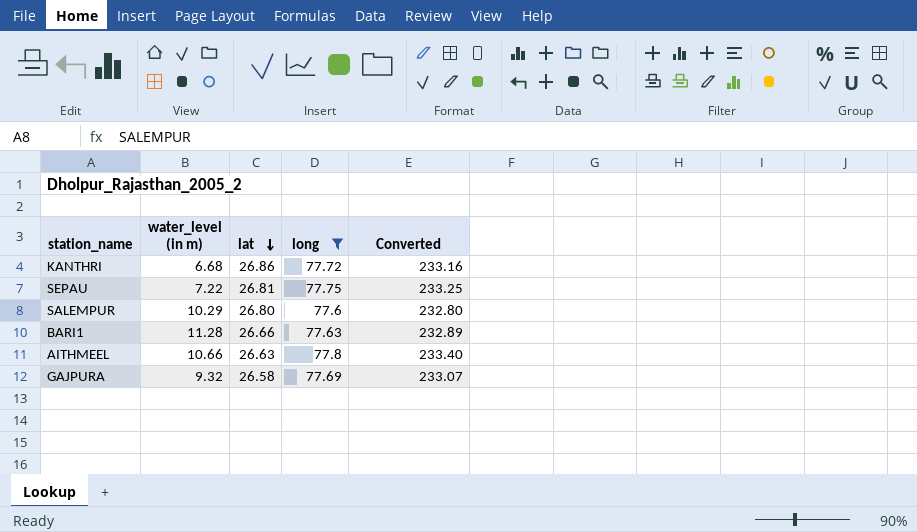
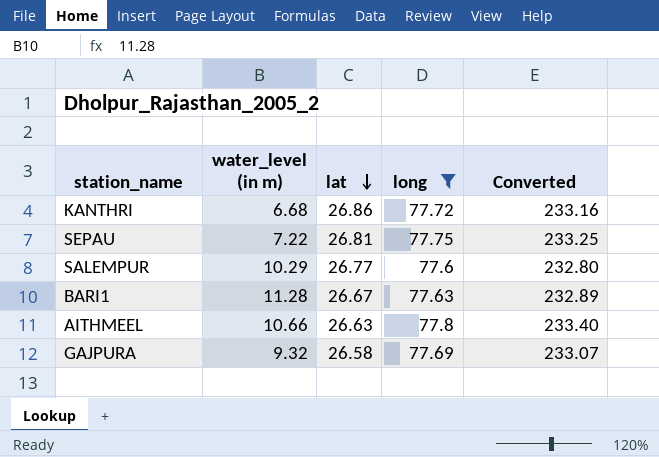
SALEMPUR | lat: 26.80 -> 26.77
BARI1 | lat: 26.66 -> 26.67

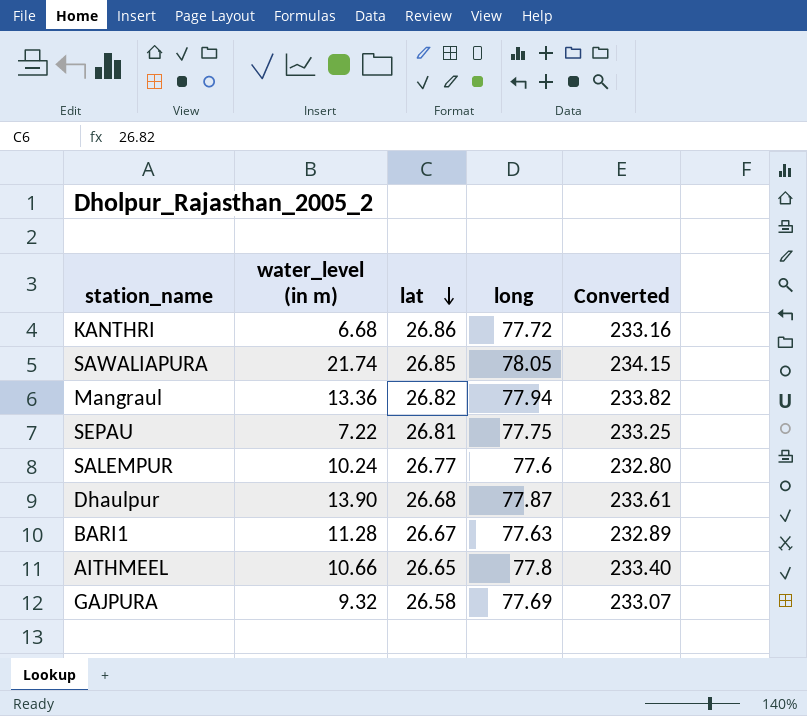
filter: long <= 77.8 -> none
SALEMPUR | water_level (in m): 10.29 -> 10.24
AITHMEEL | lat: 26.63 -> 26.65

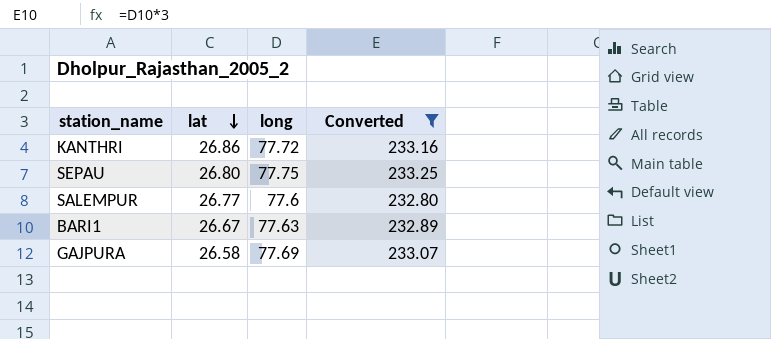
filter: none -> Converted <= 233.25
column water_level (in m) | position: 2 -> none
SEPAU | lat: 26.81 -> 26.80

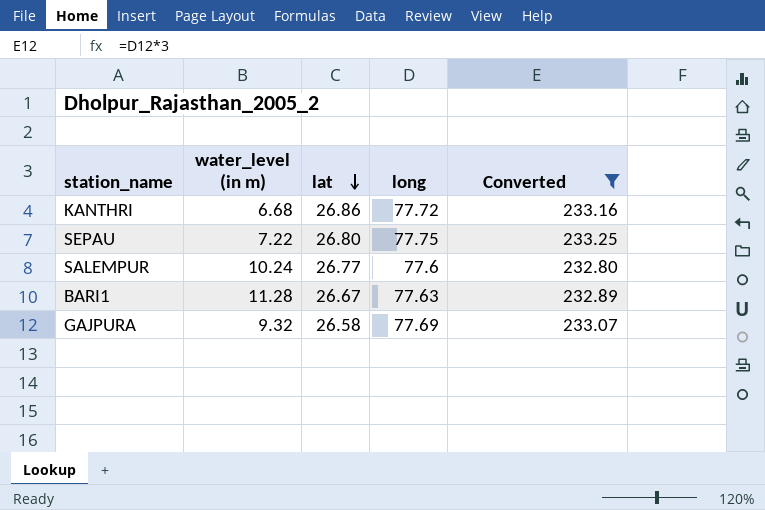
column water_level (in m) | position: none -> 2

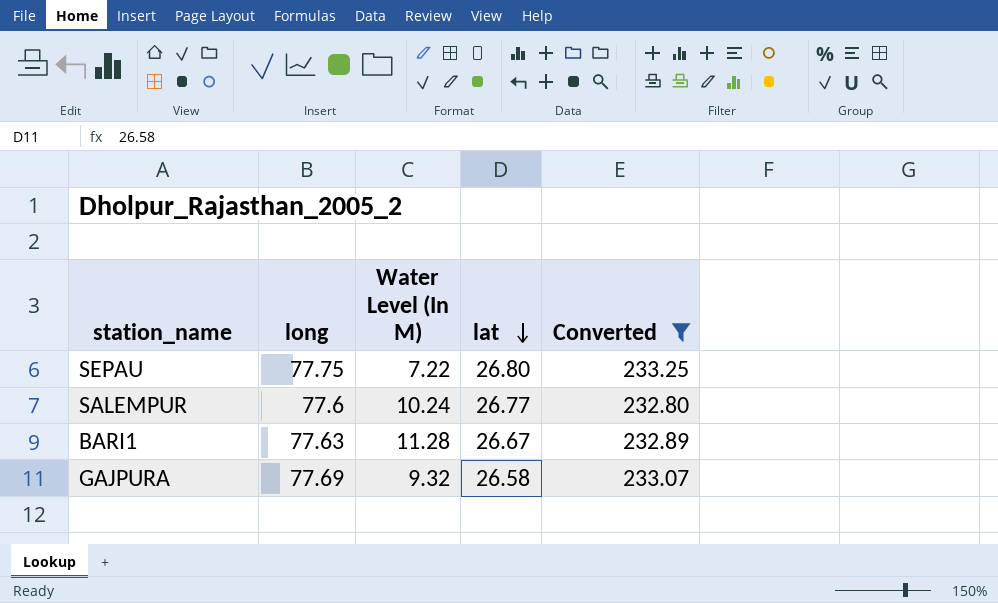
column long | position: 4 -> 2
column name: water_level (in m) -> Water Level (In M)
row KANTHRI: 6.68 | 26.86 | 77.72 | 233.16 -> none

